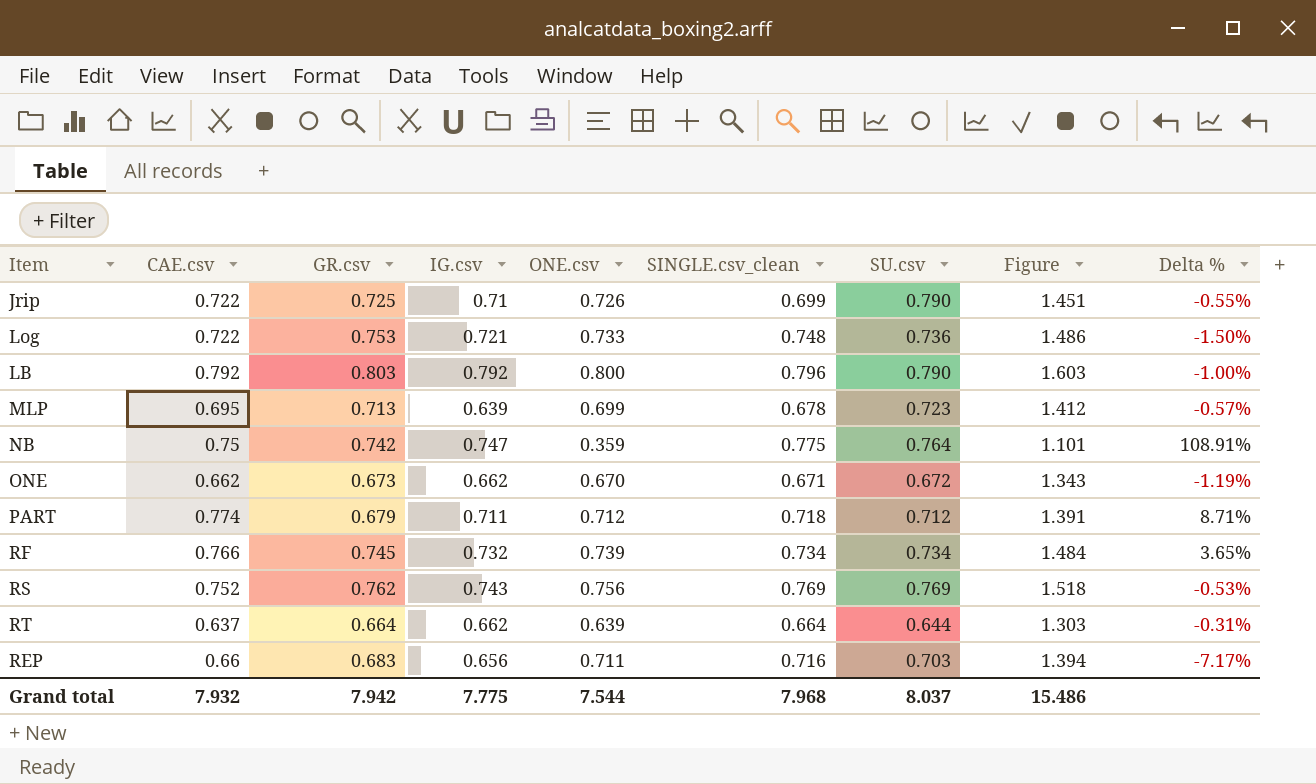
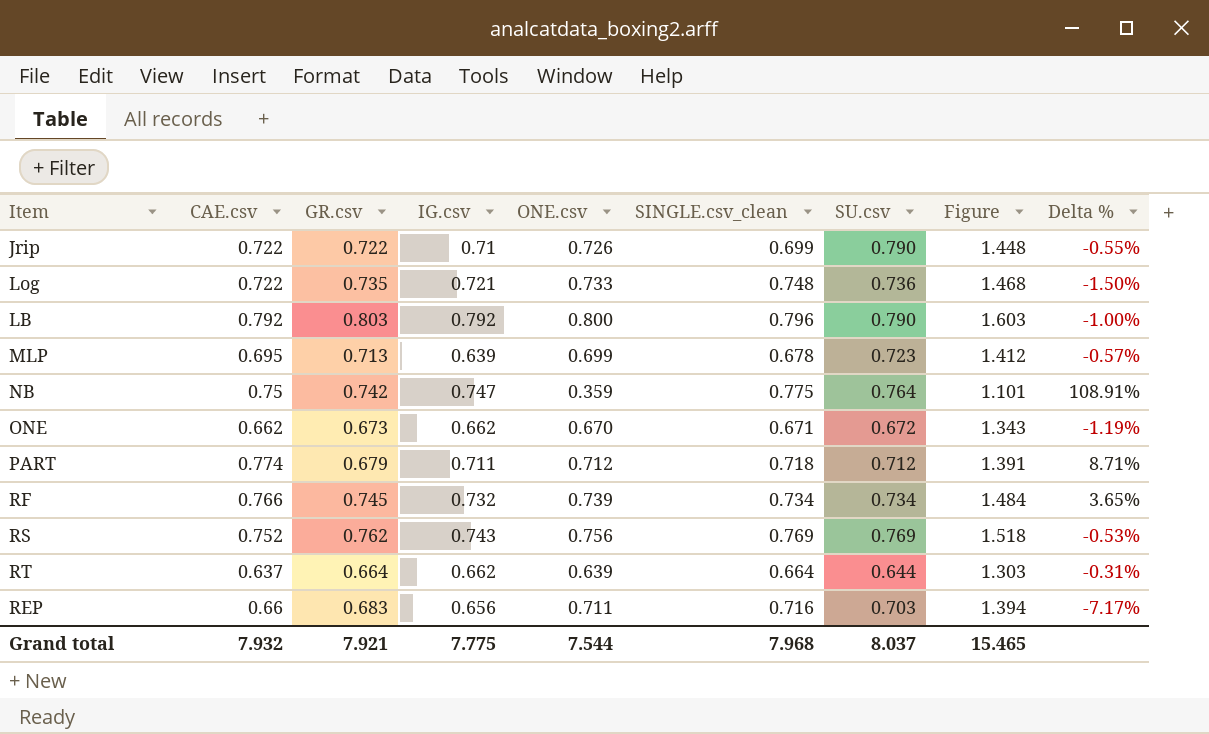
Jrip | GR.csv: 0.725 -> 0.722
Jrip | Figure: 1.451 -> 1.448
Log | GR.csv: 0.753 -> 0.735
Log | Figure: 1.486 -> 1.468
Grand total | GR.csv: 7.942 -> 7.921
Grand total | Figure: 15.486 -> 15.465

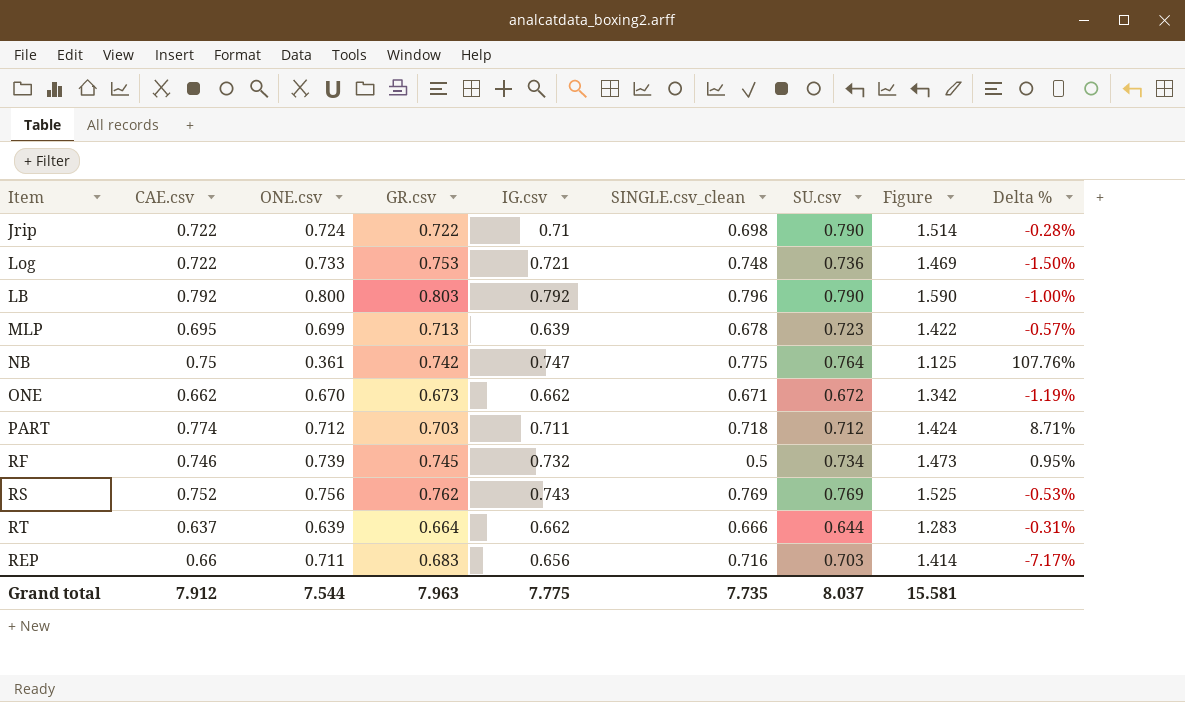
column ONE.csv | position: 5 -> 3
column Figure | formula: [GR.csv] + [ONE.csv] -> [ONE.csv] + [SU.csv]
Jrip | ONE.csv: 0.726 -> 0.724
Jrip | SINGLE.csv_clean: 0.699 -> 0.698
Jrip | Delta %: -0.55% -> -0.28%
Log | GR.csv: 0.735 -> 0.753
NB | ONE.csv: 0.359 -> 0.361
NB | Delta %: 108.91% -> 107.76%
PART | GR.csv: 0.679 -> 0.703
RF | CAE.csv: 0.766 -> 0.746
RF | SINGLE.csv_clean: 0.734 -> 0.5
RF | Delta %: 3.65% -> 0.95%
RT | SINGLE.csv_clean: 0.664 -> 0.666
Grand total | CAE.csv: 7.932 -> 7.912
Grand total | GR.csv: 7.921 -> 7.963
Grand total | SINGLE.csv_clean: 7.968 -> 7.735
Grand total | Figure: 15.465 -> 15.581

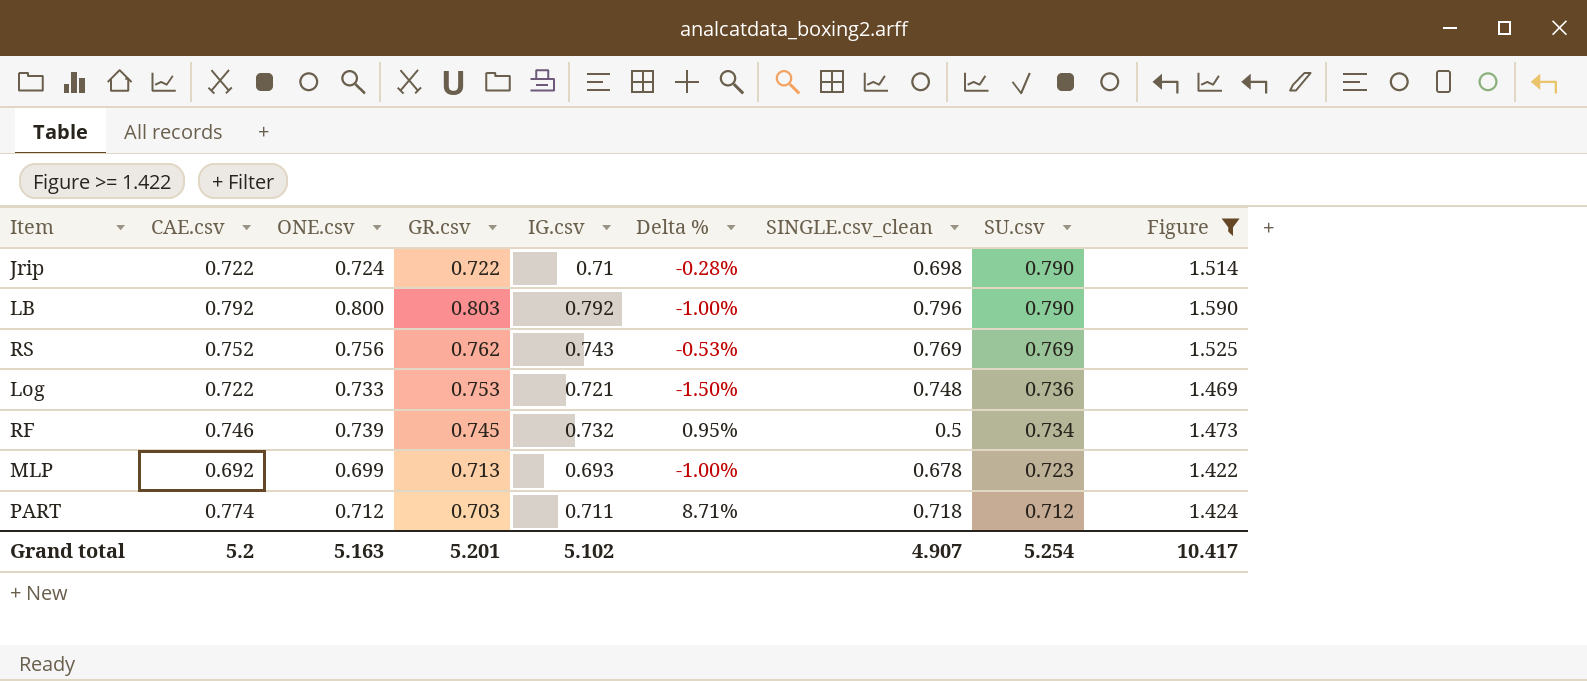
filter: none -> Figure >= 1.422
row order: none -> SU.csv descending
column Delta % | position: 9 -> 6
MLP | CAE.csv: 0.695 -> 0.692
MLP | IG.csv: 0.639 -> 0.693
MLP | Delta %: -0.57% -> -1.00%
Grand total | CAE.csv: 7.912 -> 5.2
Grand total | ONE.csv: 7.544 -> 5.163
Grand total | GR.csv: 7.963 -> 5.201
Grand total | IG.csv: 7.775 -> 5.102
Grand total | SINGLE.csv_clean: 7.735 -> 4.907
Grand total | SU.csv: 8.037 -> 5.254
Grand total | Figure: 15.581 -> 10.417

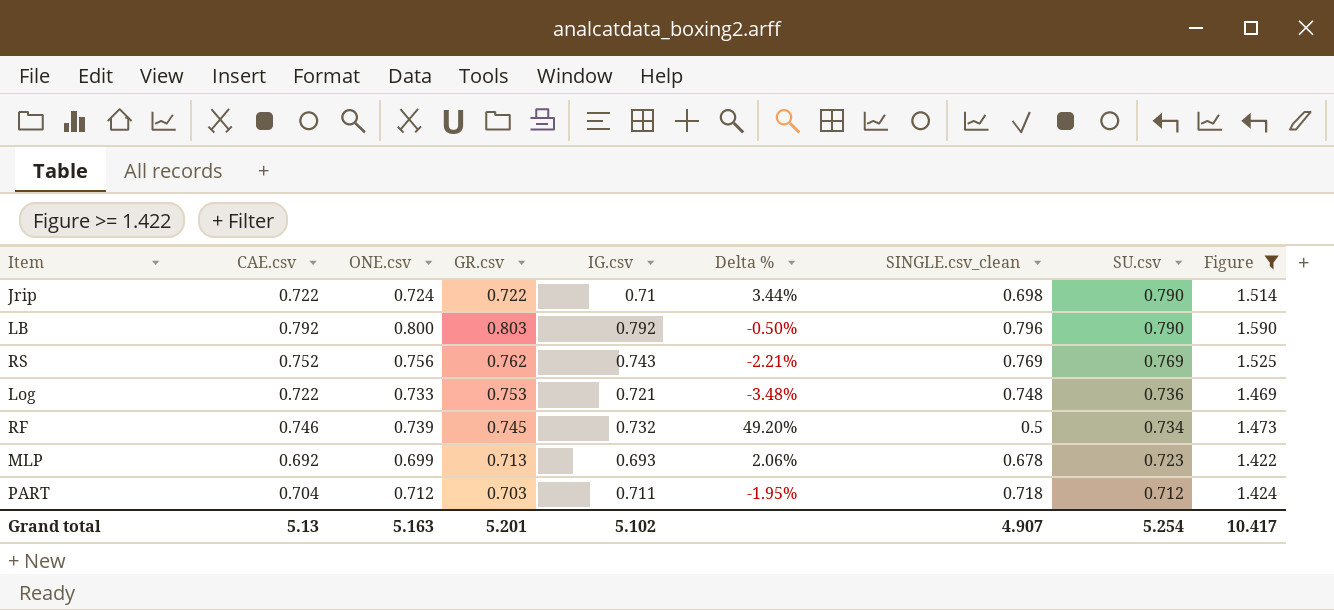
column Delta % | formula: ([CAE.csv] - [ONE.csv]) / [ONE.csv] -> ([CAE.csv] - [SINGLE.csv_clean]) / [SINGLE.csv_clean]
PART | CAE.csv: 0.774 -> 0.704
Grand total | CAE.csv: 5.2 -> 5.13

